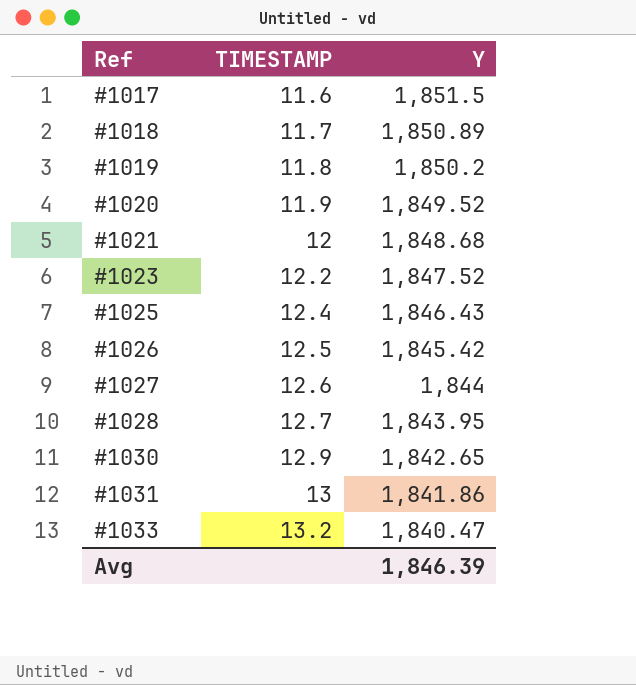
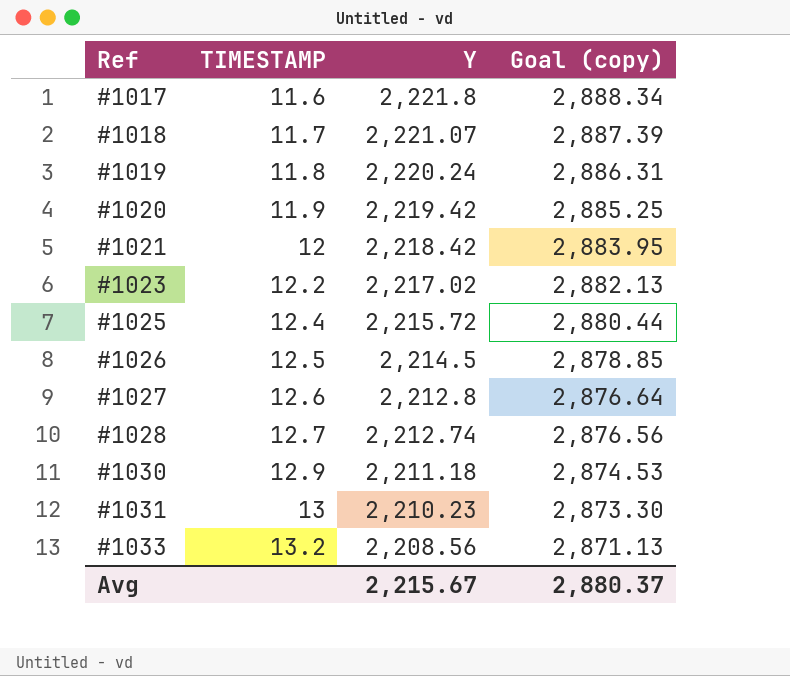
column Goal (copy) | formula: none -> [Y] * 1.3
#1017 | Y: 1,851.5 -> 2,221.8
#1018 | Y: 1,850.89 -> 2,221.07
#1019 | Y: 1,850.2 -> 2,220.24
#1020 | Y: 1,849.52 -> 2,219.42
#1021 | Y: 1,848.68 -> 2,218.42
#1023 | Y: 1,847.52 -> 2,217.02
#1025 | Y: 1,846.43 -> 2,215.72
#1026 | Y: 1,845.42 -> 2,214.5
#1027 | Y: 1,844 -> 2,212.8
#1028 | Y: 1,843.95 -> 2,212.74
#1030 | Y: 1,842.65 -> 2,211.18
#1031 | Y: 1,841.86 -> 2,210.23
#1033 | Y: 1,840.47 -> 2,208.56
Avg | Y: 1,846.39 -> 2,215.67

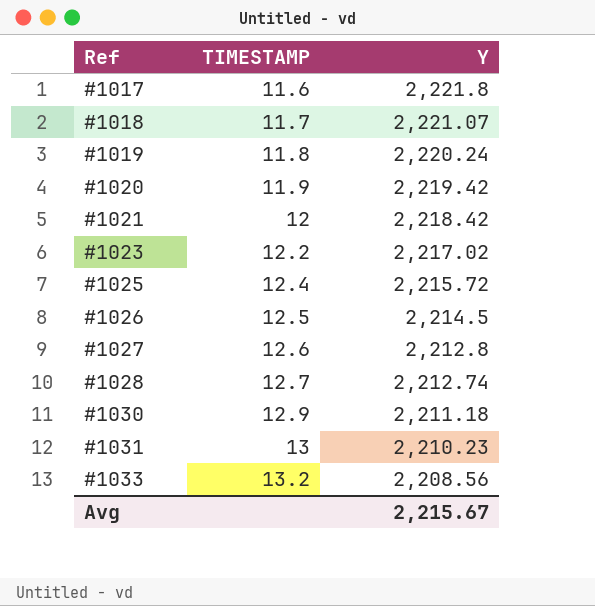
column Goal (copy) | formula: [Y] * 1.3 -> none

